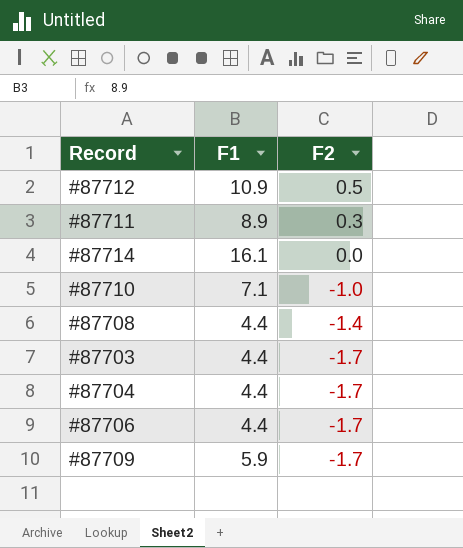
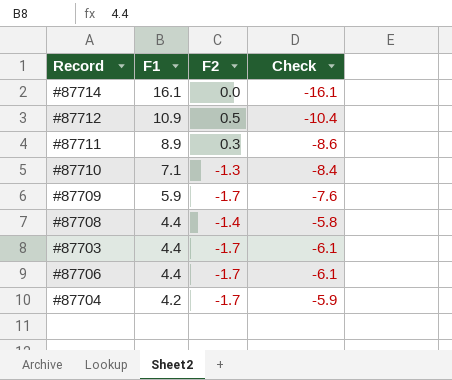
row order: F2 descending -> F1 descending
column Check | formula: none -> [F2] - [F1]
#87710 | F2: -1.0 -> -1.3
#87704 | F1: 4.4 -> 4.2

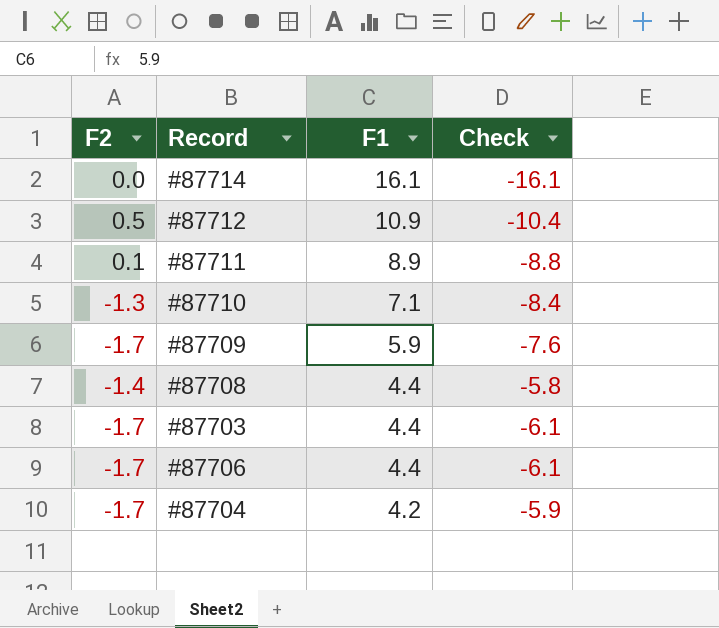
column F2 | position: 3 -> 1
#87711 | F2: 0.3 -> 0.1
#87711 | Check: -8.6 -> -8.8

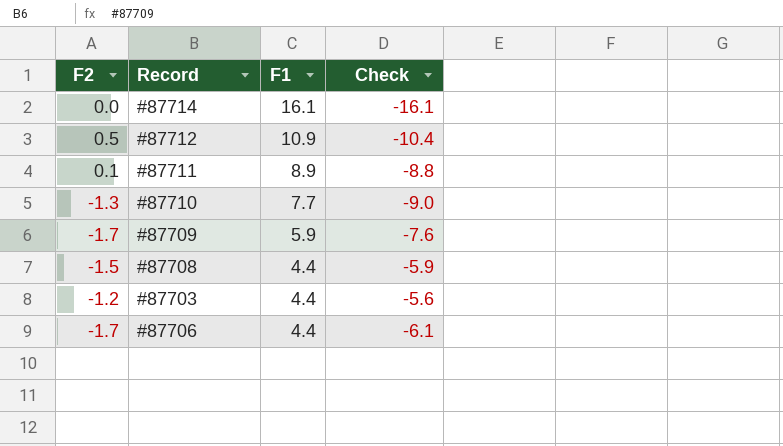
row #87704: -1.7 | 4.2 | -5.9 -> none
#87710 | F1: 7.1 -> 7.7
#87710 | Check: -8.4 -> -9.0
#87708 | F2: -1.4 -> -1.5
#87708 | Check: -5.8 -> -5.9
#87703 | F2: -1.7 -> -1.2
#87703 | Check: -6.1 -> -5.6

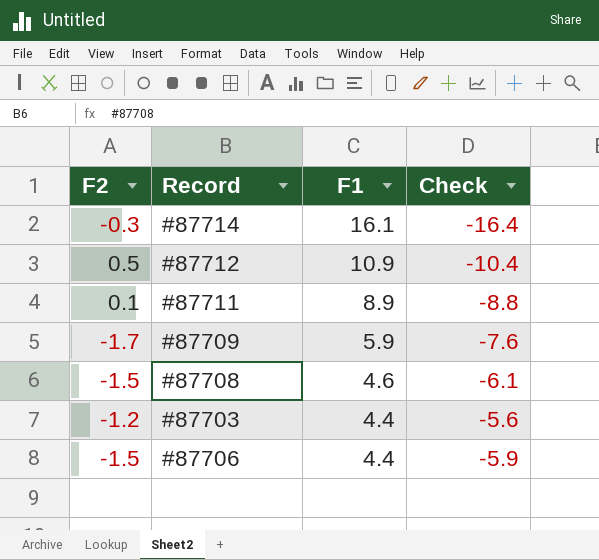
row #87710: -1.3 | 7.7 | -9.0 -> none
#87714 | F2: 0.0 -> -0.3
#87714 | Check: -16.1 -> -16.4
#87708 | F1: 4.4 -> 4.6
#87708 | Check: -5.9 -> -6.1
#87706 | F2: -1.7 -> -1.5
#87706 | Check: -6.1 -> -5.9

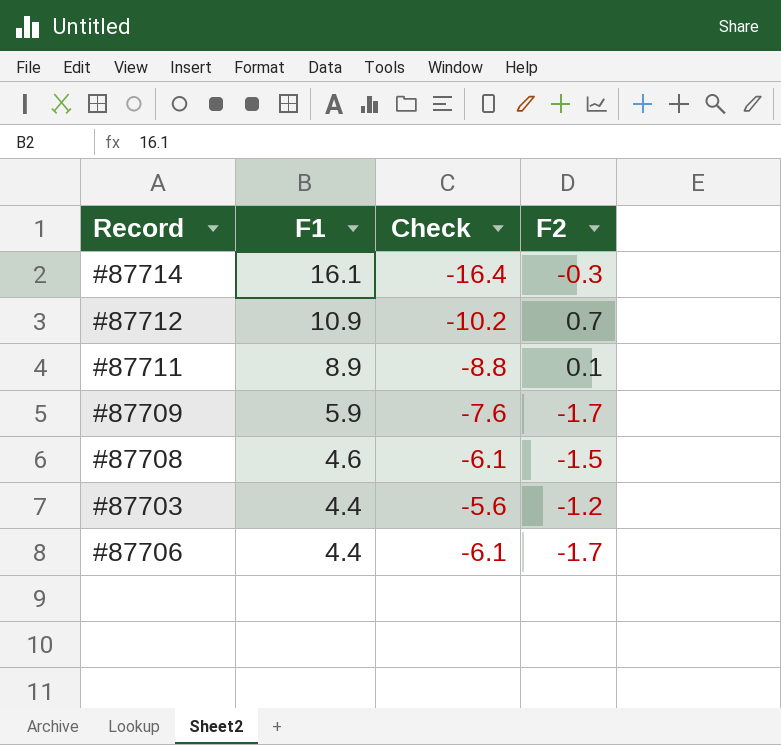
column F2 | position: 1 -> 4
#87712 | Check: -10.4 -> -10.2
#87712 | F2: 0.5 -> 0.7
#87706 | Check: -5.9 -> -6.1
#87706 | F2: -1.5 -> -1.7

